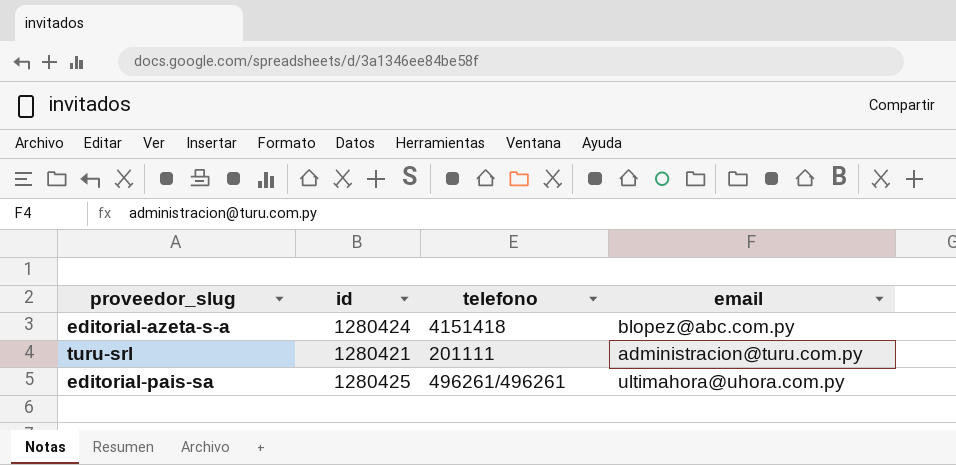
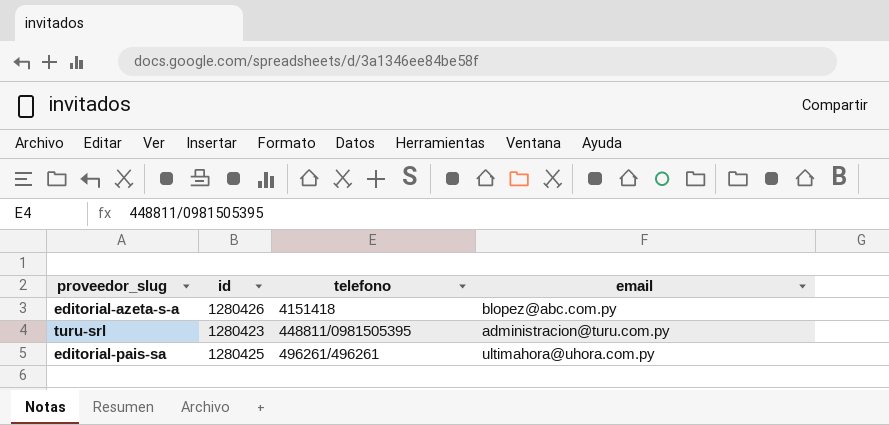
editorial-azeta-s-a | id: 1280424 -> 1280426
turu-srl | id: 1280421 -> 1280423
turu-srl | telefono: 201111 -> 448811/0981505395

